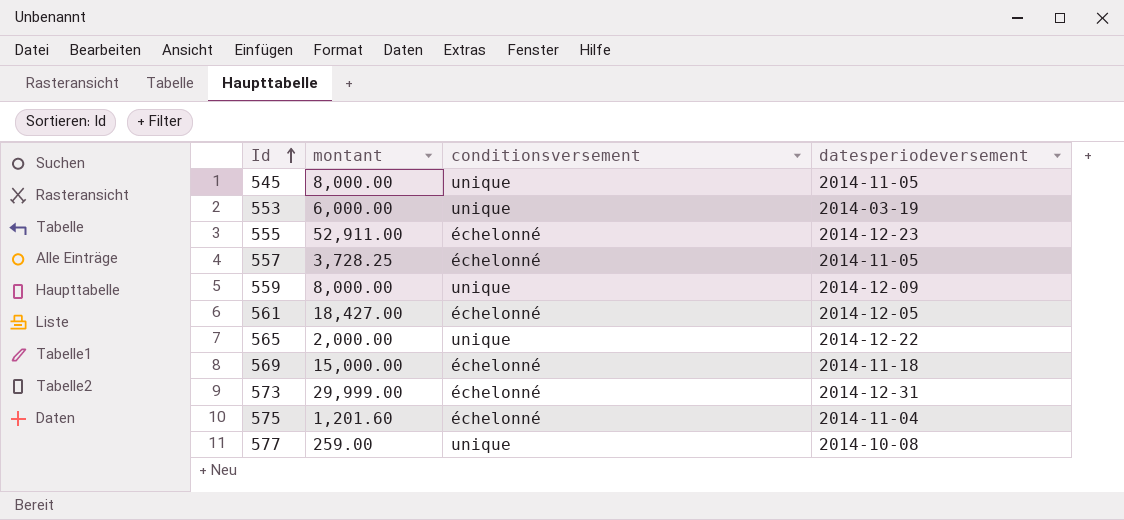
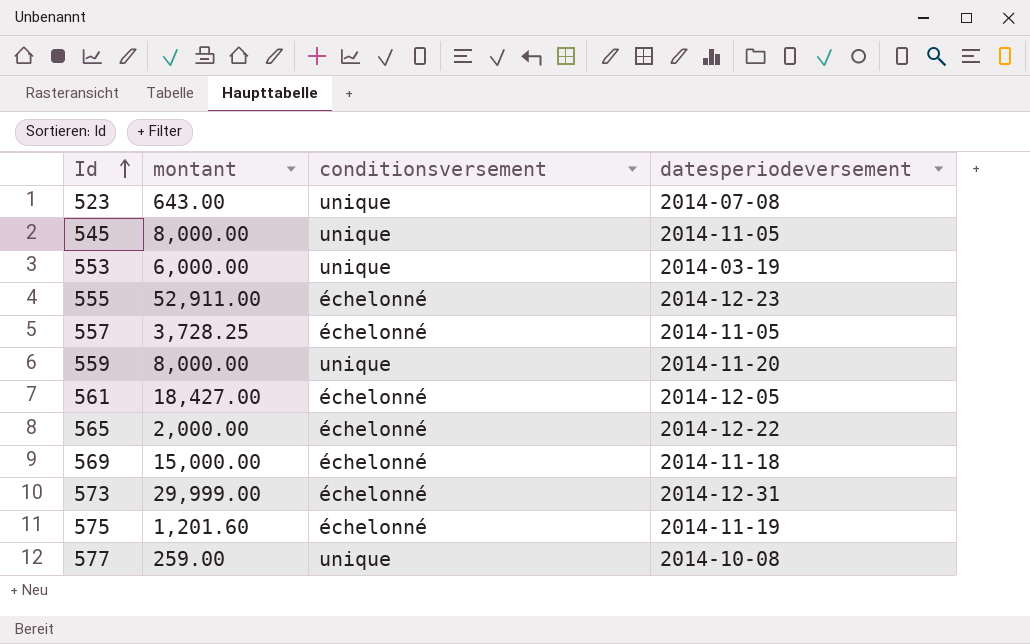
row 523: none -> 643.00 | unique | 2014-07-08
559 | datesperiodeversement: 2014-12-09 -> 2014-11-20
565 | conditionsversement: unique -> échelonné
575 | datesperiodeversement: 2014-11-04 -> 2014-11-19

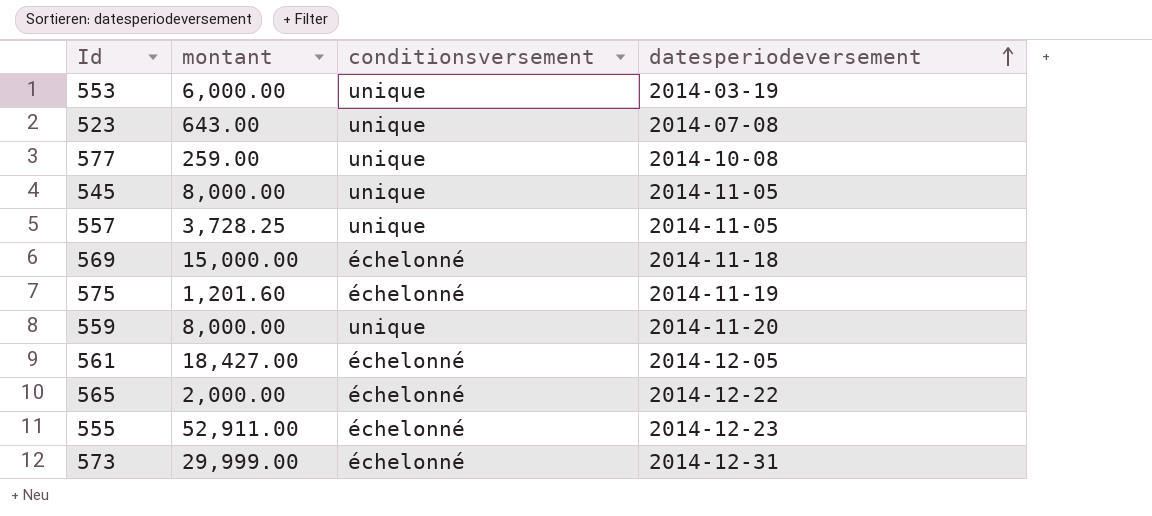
row order: Id ascending -> datesperiodeversement ascending
557 | conditionsversement: échelonné -> unique

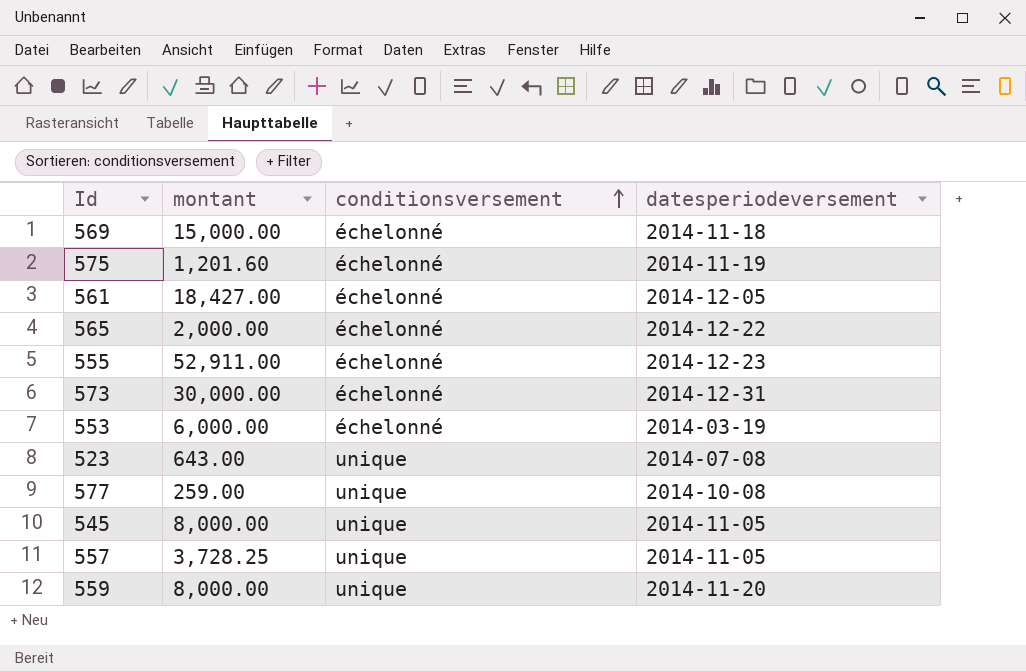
row order: datesperiodeversement ascending -> conditionsversement ascending
573 | montant: 29,999.00 -> 30,000.00
553 | conditionsversement: unique -> échelonné

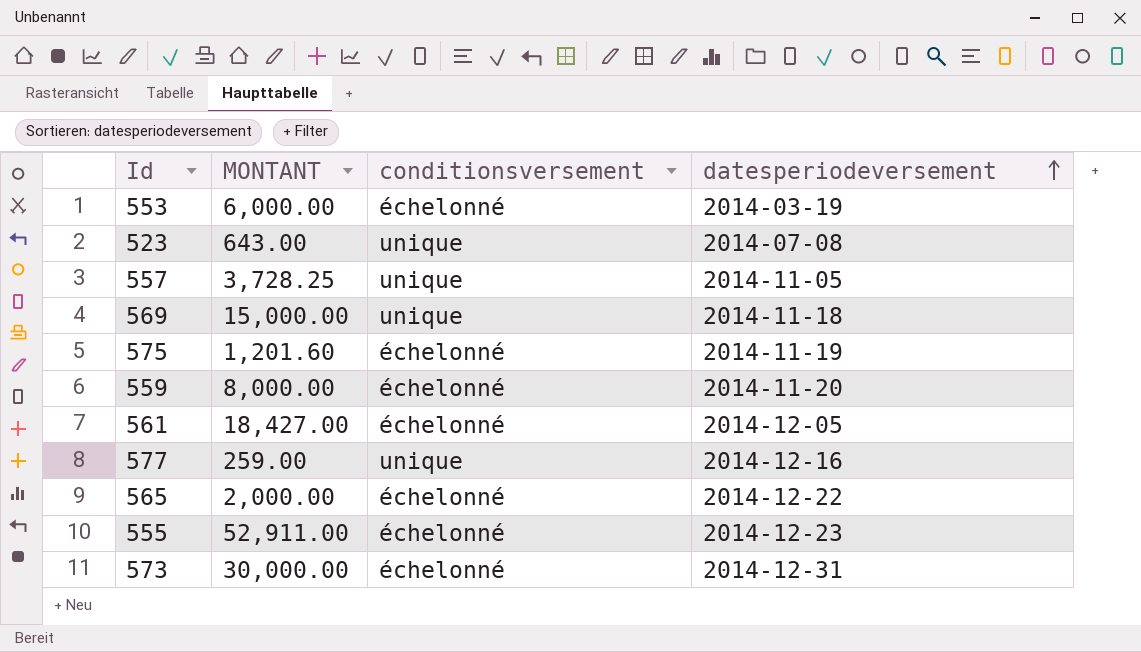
row order: conditionsversement ascending -> datesperiodeversement ascending
column name: montant -> MONTANT
row 545: 8,000.00 | unique | 2014-11-05 -> none
569 | conditionsversement: échelonné -> unique
559 | conditionsversement: unique -> échelonné
577 | datesperiodeversement: 2014-10-08 -> 2014-12-16

